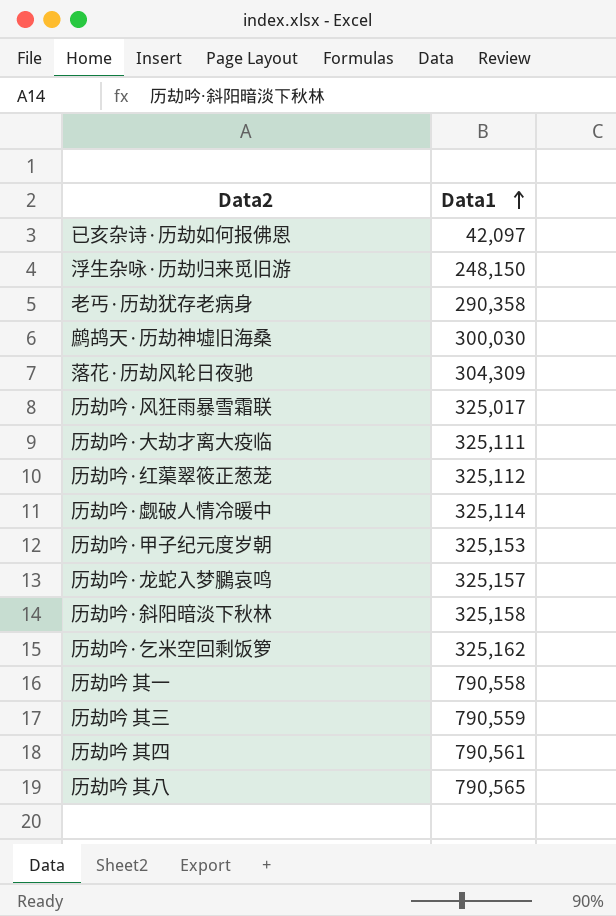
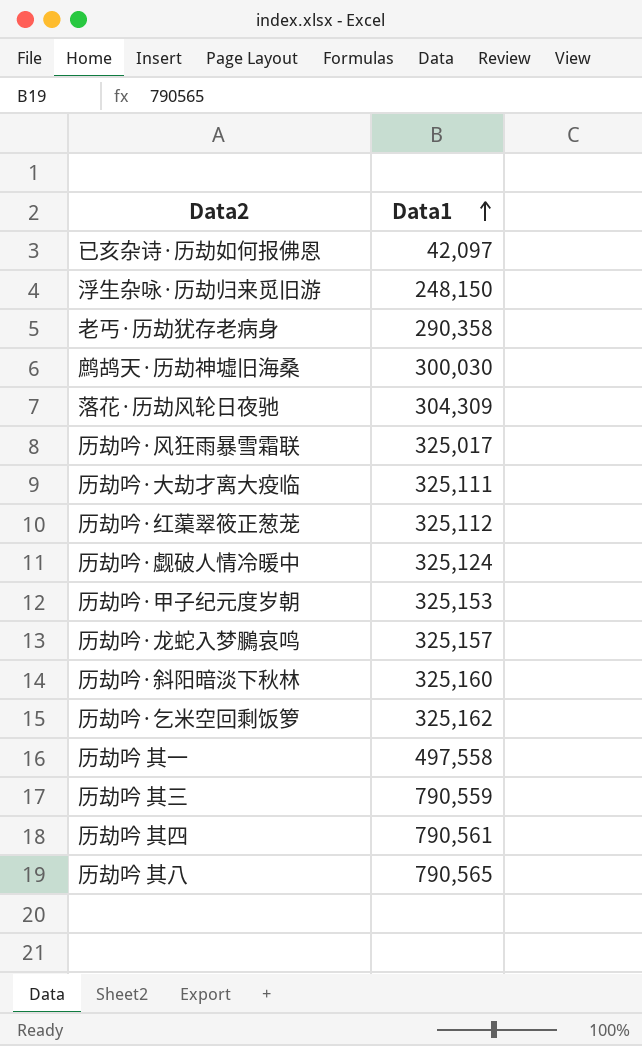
历劫吟·觑破人情冷暖中 | Data1: 325,114 -> 325,124
历劫吟·斜阳暗淡下秋林 | Data1: 325,158 -> 325,160
历劫吟 其一 | Data1: 790,558 -> 497,558

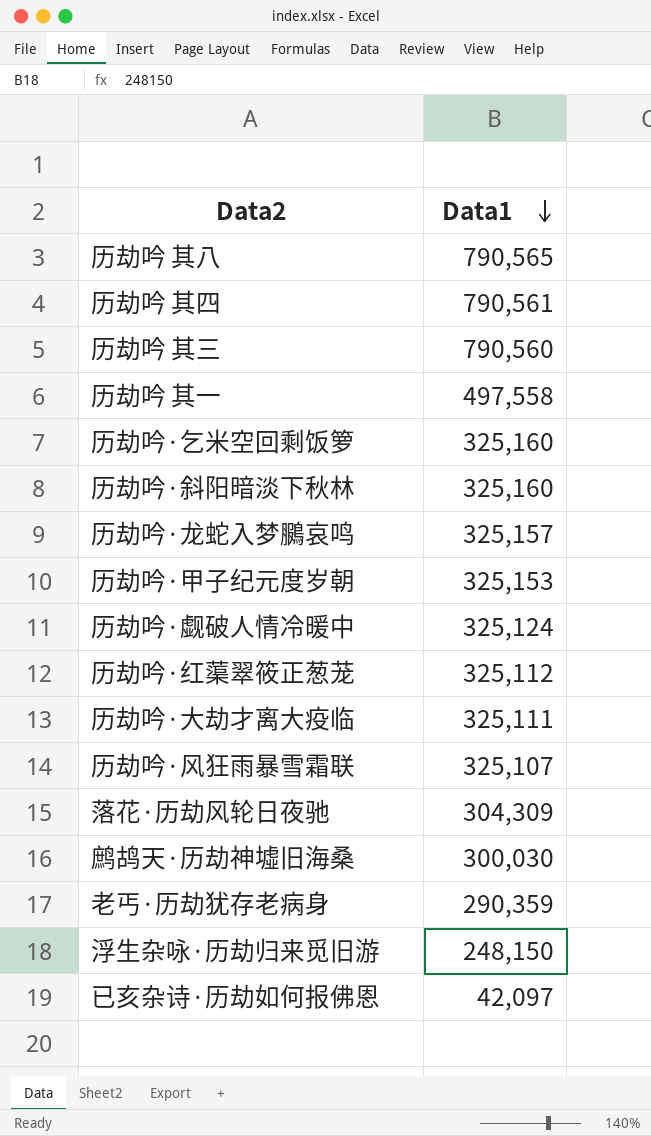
row order: Data1 ascending -> Data1 descending
历劫吟 其三 | Data1: 790,559 -> 790,560
历劫吟·乞米空回剩饭箩 | Data1: 325,162 -> 325,160
历劫吟·风狂雨暴雪霜联 | Data1: 325,017 -> 325,107
老丐·历劫犹存老病身 | Data1: 290,358 -> 290,359

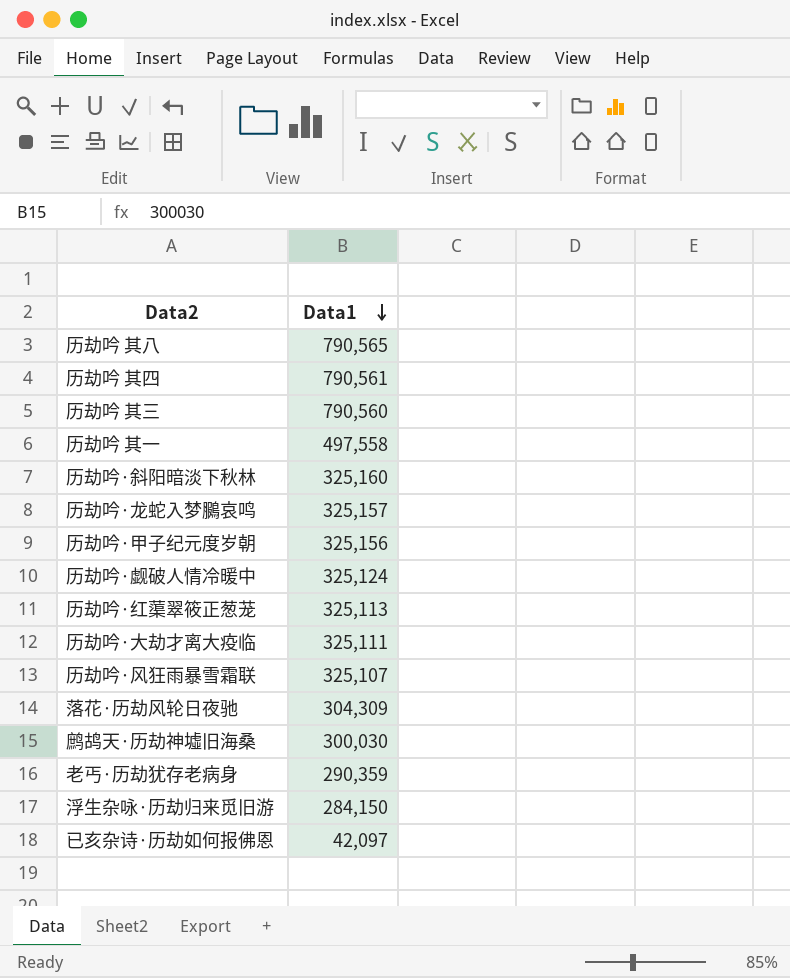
row 历劫吟·乞米空回剩饭箩: 325,160 -> none
历劫吟·甲子纪元度岁朝 | Data1: 325,153 -> 325,156
历劫吟·红蕖翠筱正葱茏 | Data1: 325,112 -> 325,113
浮生杂咏·历劫归来觅旧游 | Data1: 248,150 -> 284,150

